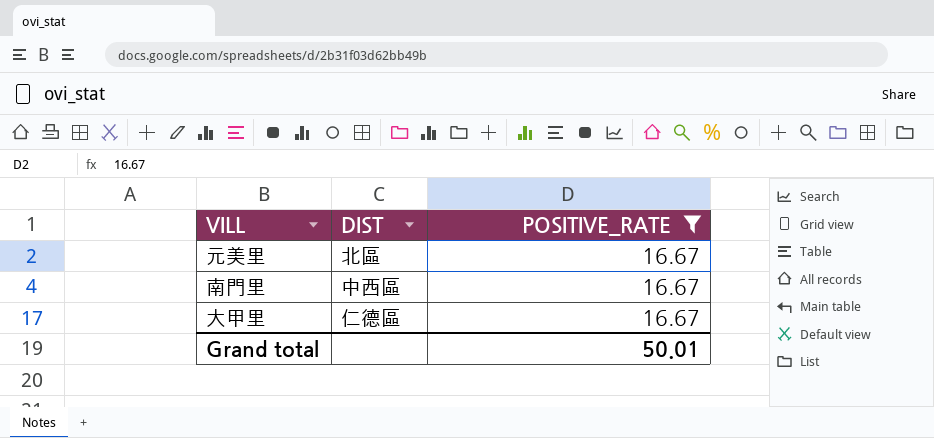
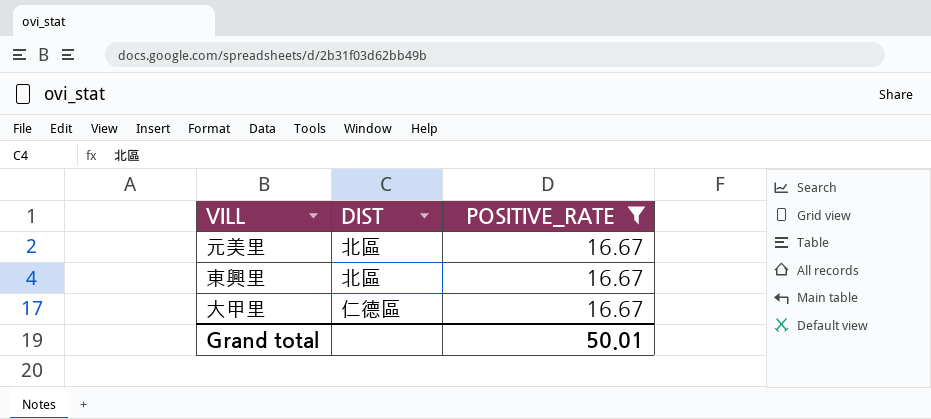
row 南門里: 中西區 | 16.67 -> none
row 東興里: none -> 北區 | 16.67

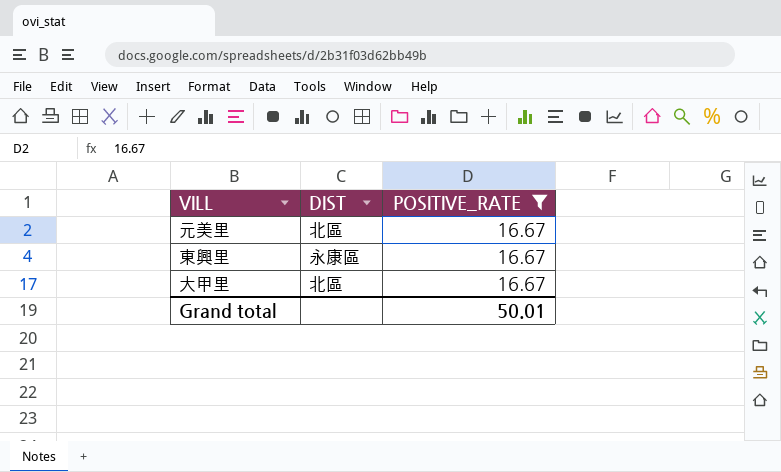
東興里 | DIST: 北區 -> 永康區
大甲里 | DIST: 仁德區 -> 北區

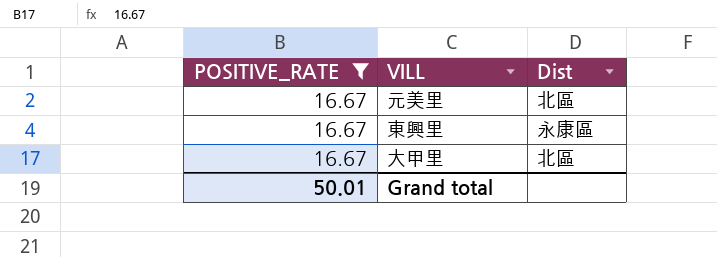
column POSITIVE_RATE | position: 3 -> 1
column name: DIST -> Dist

